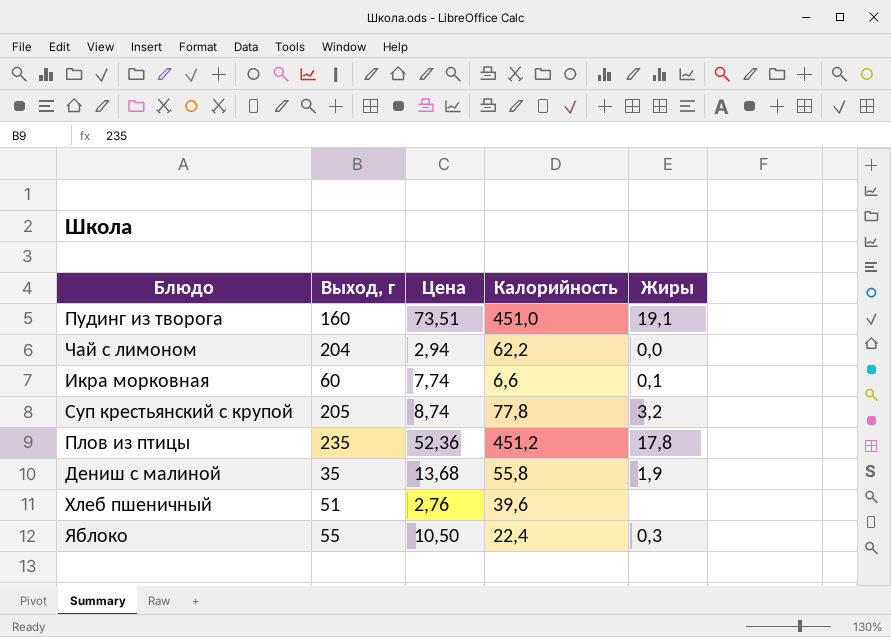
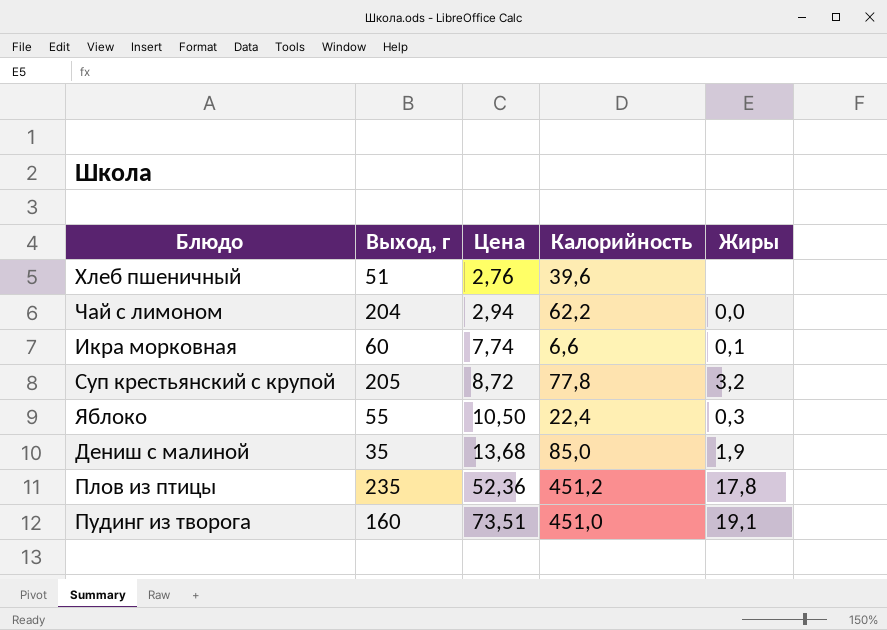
row order: none -> Цена ascending
Суп крестьянский с крупой | Цена: 8,74 -> 8,72
Дениш с малиной | Калорийность: 55,8 -> 85,0

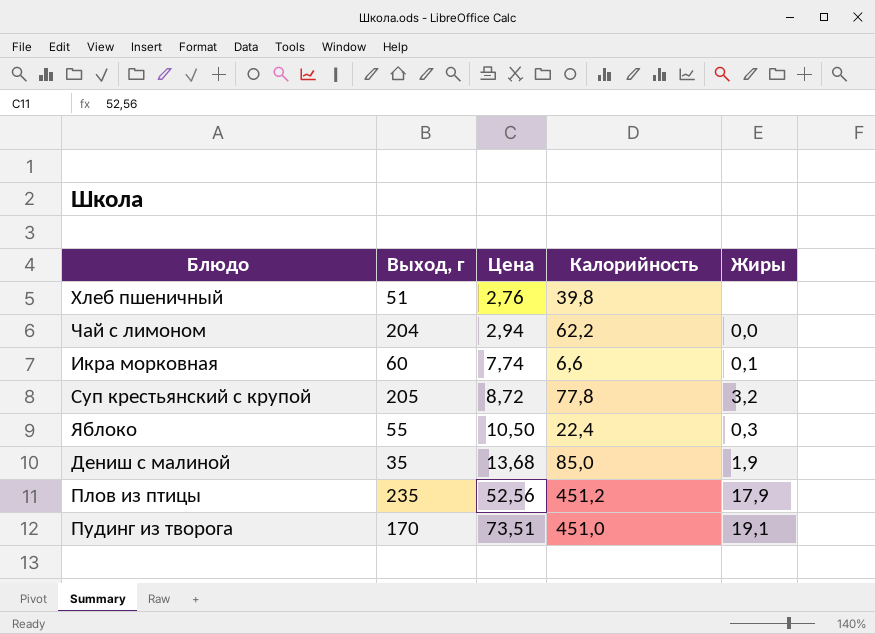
Хлеб пшеничный | Калорийность: 39,6 -> 39,8
Плов из птицы | Цена: 52,36 -> 52,56
Плов из птицы | Жиры: 17,8 -> 17,9
Пудинг из творога | Выход, г: 160 -> 170

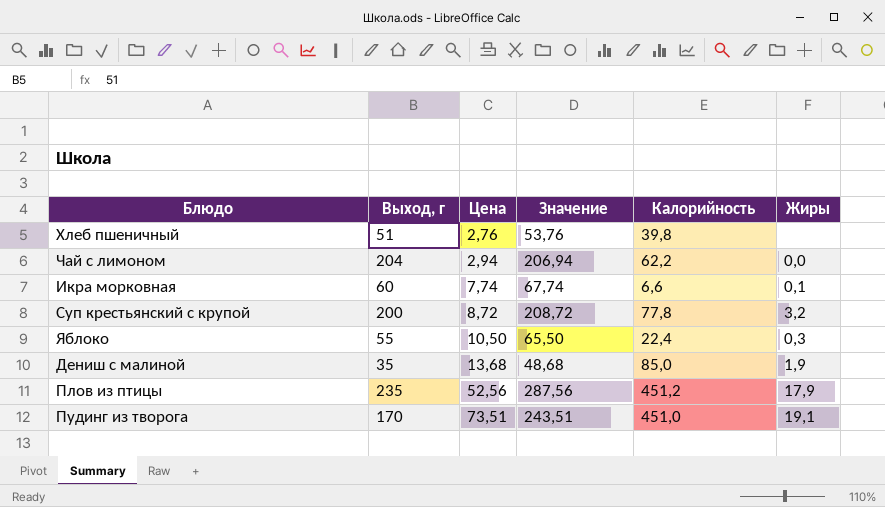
column Значение | formula: none -> [Выход, г] + [Цена]
Суп крестьянский с крупой | Выход, г: 205 -> 200

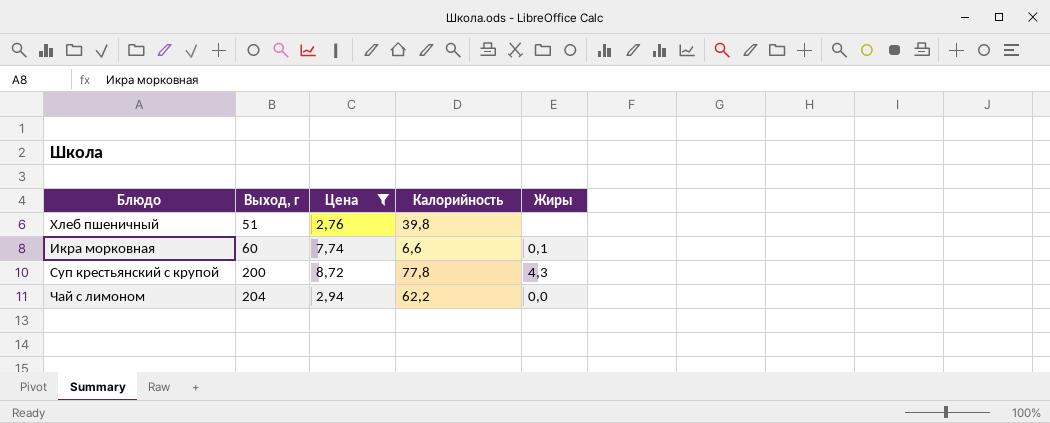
filter: none -> Цена <= 8,72
row order: Цена ascending -> Выход, г ascending
column Значение | formula: [Выход, г] + [Цена] -> none
Суп крестьянский с крупой | Жиры: 3,2 -> 4,3

